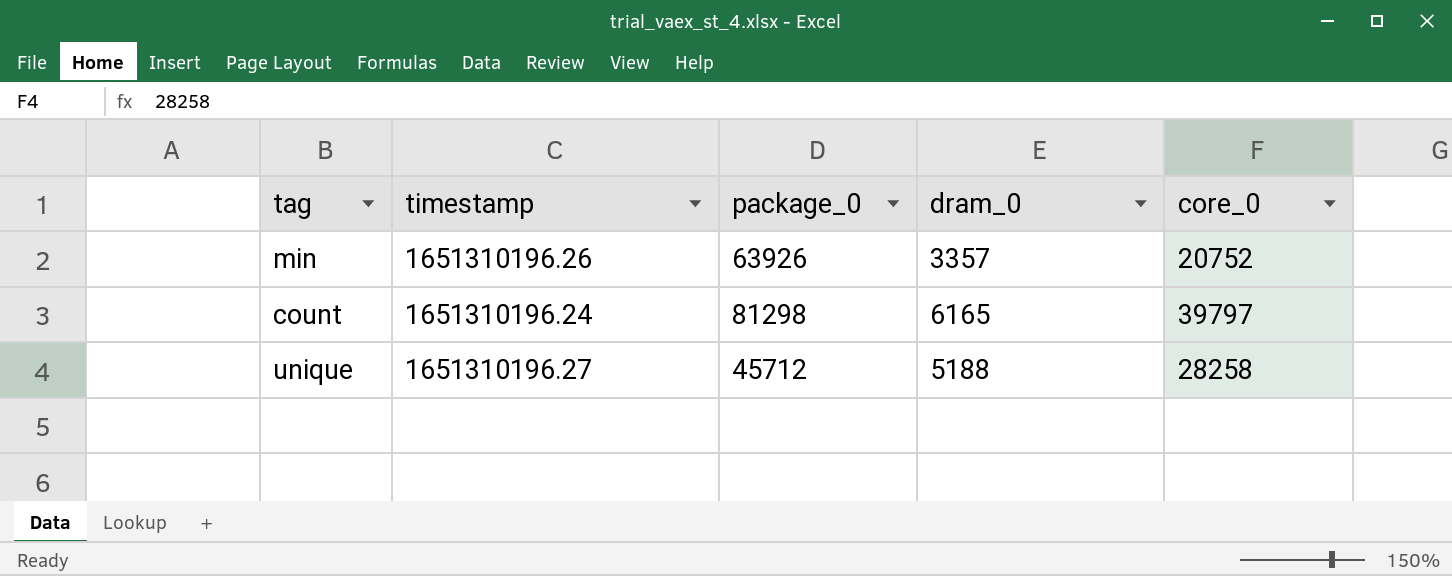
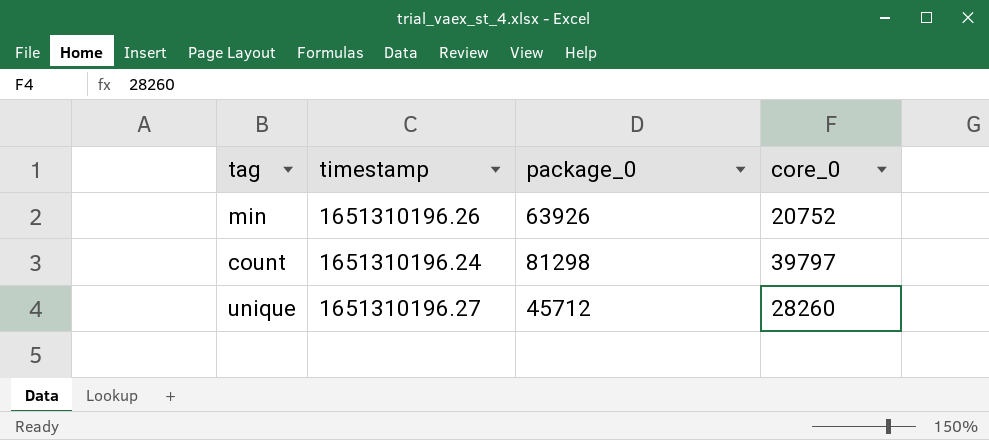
column dram_0 | position: 4 -> none
unique | core_0: 28258 -> 28260

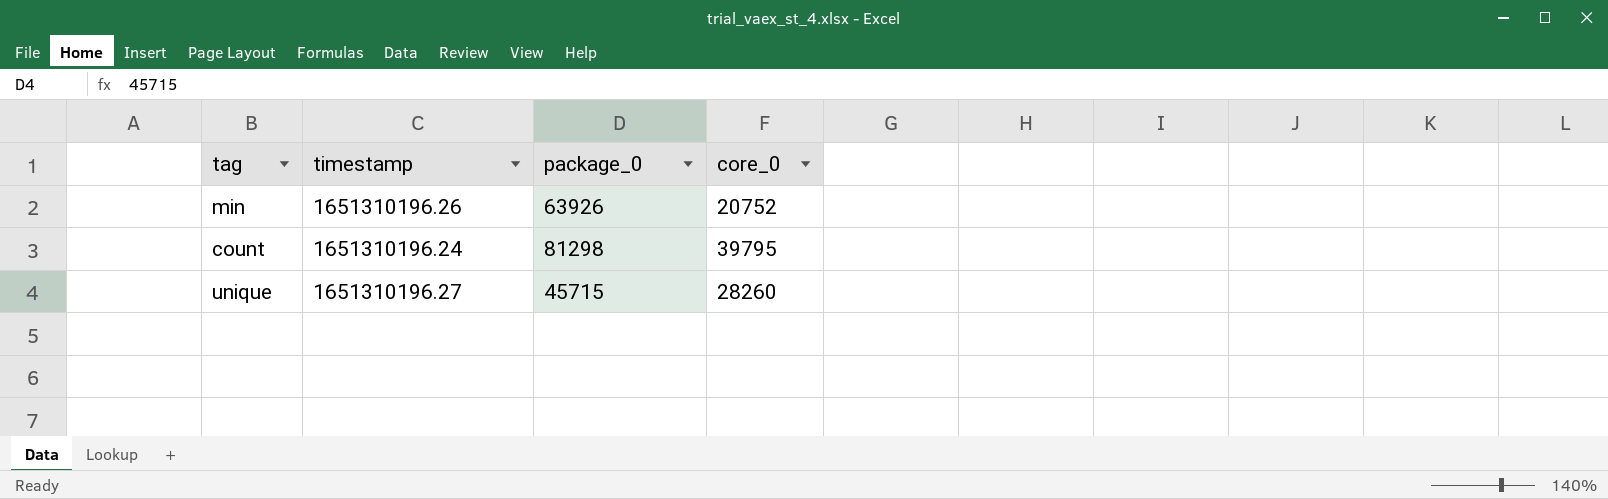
count | core_0: 39797 -> 39795
unique | package_0: 45712 -> 45715

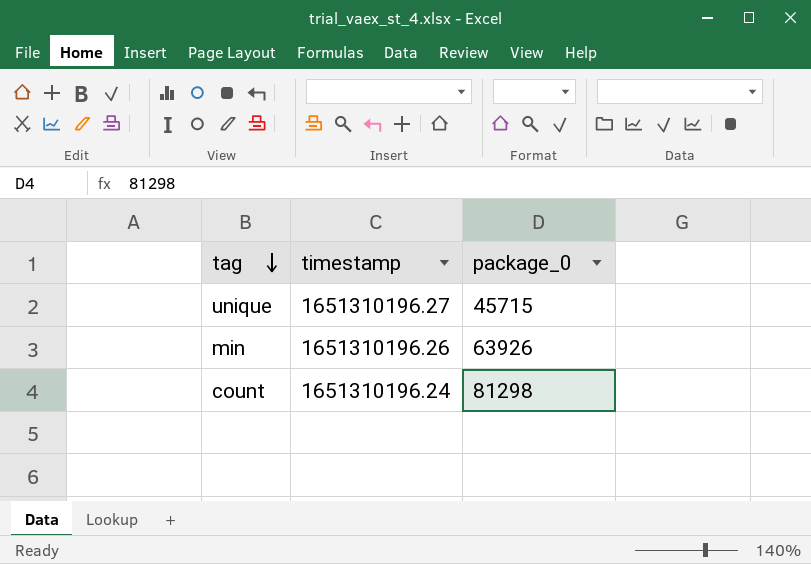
row order: none -> tag descending
column core_0 | position: 4 -> none

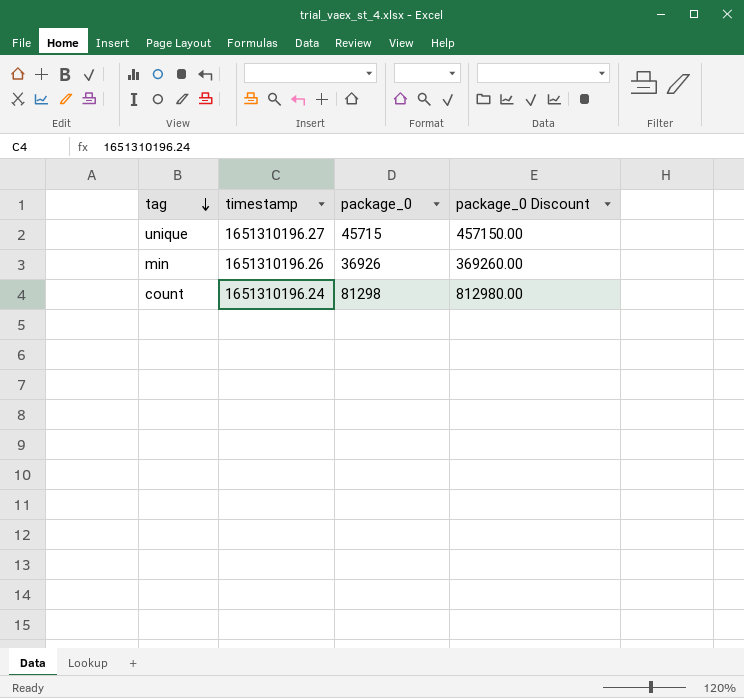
column package_0 Discount | formula: none -> [package_0] * 10
min | package_0: 63926 -> 36926

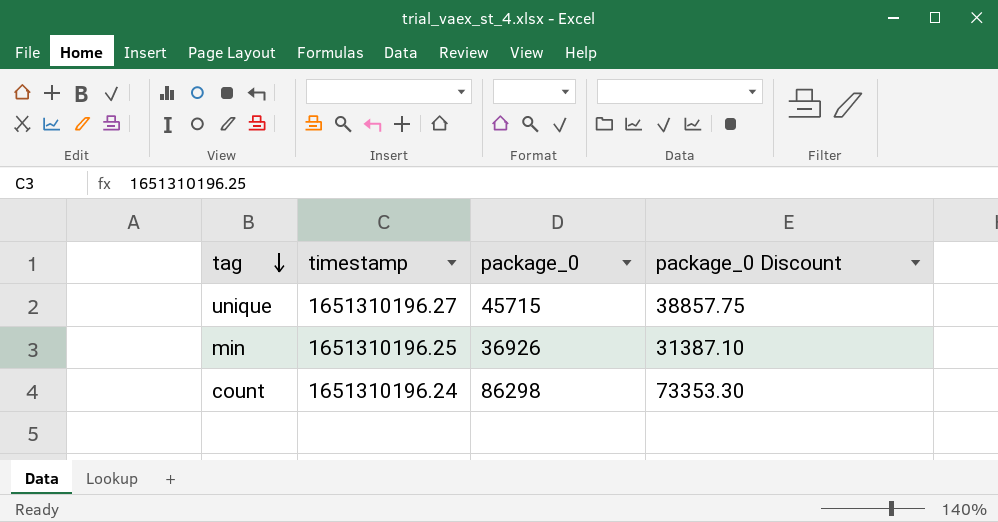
column package_0 Discount | formula: [package_0] * 10 -> [package_0] * 0.85
min | timestamp: 1651310196.26 -> 1651310196.25
count | package_0: 81298 -> 86298

